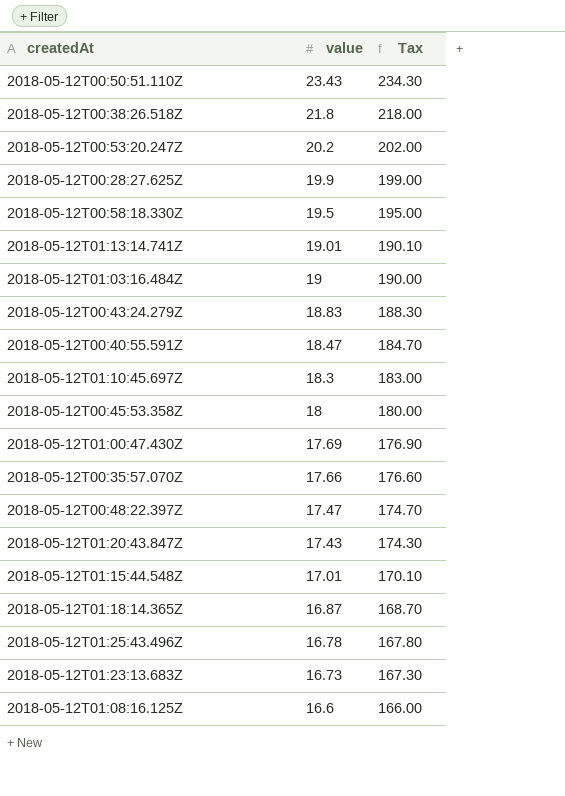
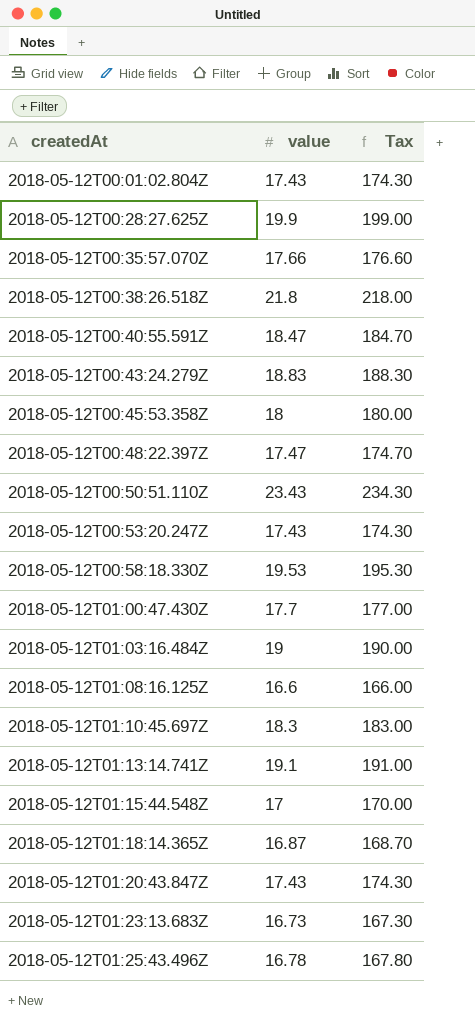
row order: value descending -> createdAt ascending
row 2018-05-12T00:01:02.804Z: none -> 17.43 | 174.30
2018-05-12T00:53:20.247Z | value: 20.2 -> 17.43
2018-05-12T00:53:20.247Z | Tax: 202.00 -> 174.30
2018-05-12T00:58:18.330Z | value: 19.5 -> 19.53
2018-05-12T00:58:18.330Z | Tax: 195.00 -> 195.30
2018-05-12T01:00:47.430Z | value: 17.69 -> 17.7
2018-05-12T01:00:47.430Z | Tax: 176.90 -> 177.00
2018-05-12T01:13:14.741Z | value: 19.01 -> 19.1
2018-05-12T01:13:14.741Z | Tax: 190.10 -> 191.00
2018-05-12T01:15:44.548Z | value: 17.01 -> 17
2018-05-12T01:15:44.548Z | Tax: 170.10 -> 170.00

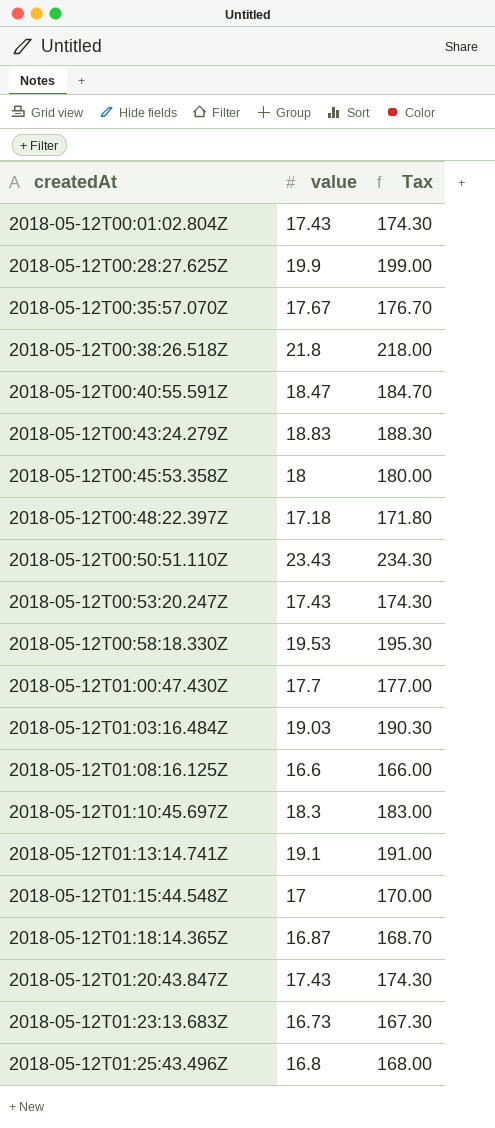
2018-05-12T00:35:57.070Z | value: 17.66 -> 17.67
2018-05-12T00:35:57.070Z | Tax: 176.60 -> 176.70
2018-05-12T00:48:22.397Z | value: 17.47 -> 17.18
2018-05-12T00:48:22.397Z | Tax: 174.70 -> 171.80
2018-05-12T01:03:16.484Z | value: 19 -> 19.03
2018-05-12T01:03:16.484Z | Tax: 190.00 -> 190.30
2018-05-12T01:25:43.496Z | value: 16.78 -> 16.8
2018-05-12T01:25:43.496Z | Tax: 167.80 -> 168.00

